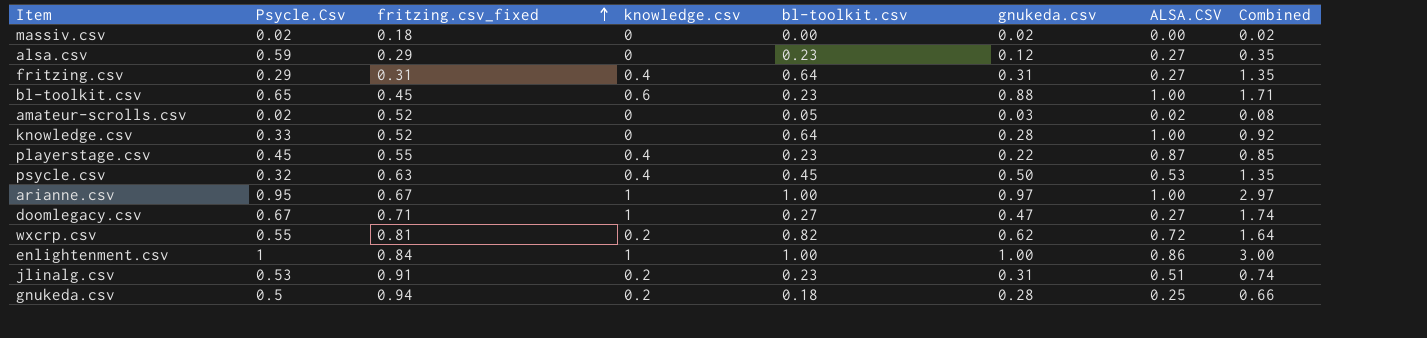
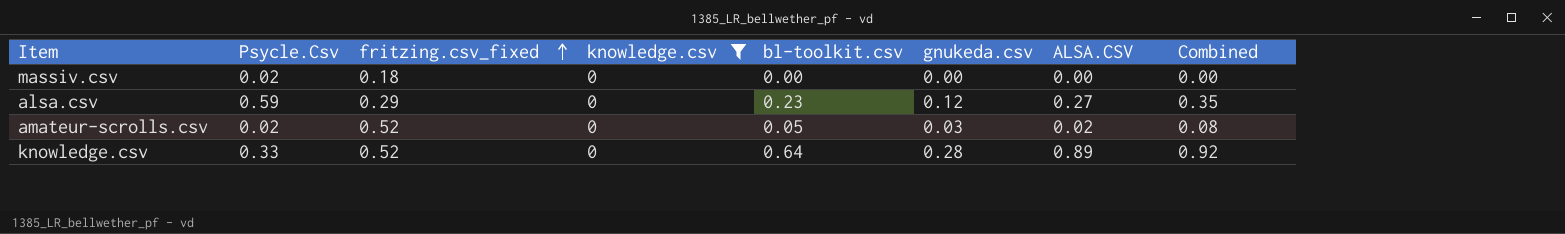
filter: none -> knowledge.csv = 0
massiv.csv | gnukeda.csv: 0.02 -> 0.00
massiv.csv | Combined: 0.02 -> 0.00
knowledge.csv | ALSA.CSV: 1.00 -> 0.89

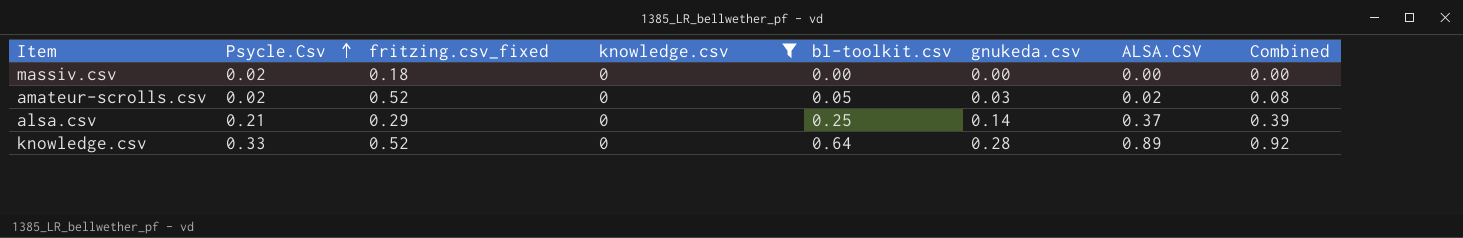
row order: fritzing.csv_fixed ascending -> Psycle.Csv ascending
alsa.csv | Psycle.Csv: 0.59 -> 0.21
alsa.csv | bl-toolkit.csv: 0.23 -> 0.25
alsa.csv | gnukeda.csv: 0.12 -> 0.14
alsa.csv | ALSA.CSV: 0.27 -> 0.37
alsa.csv | Combined: 0.35 -> 0.39

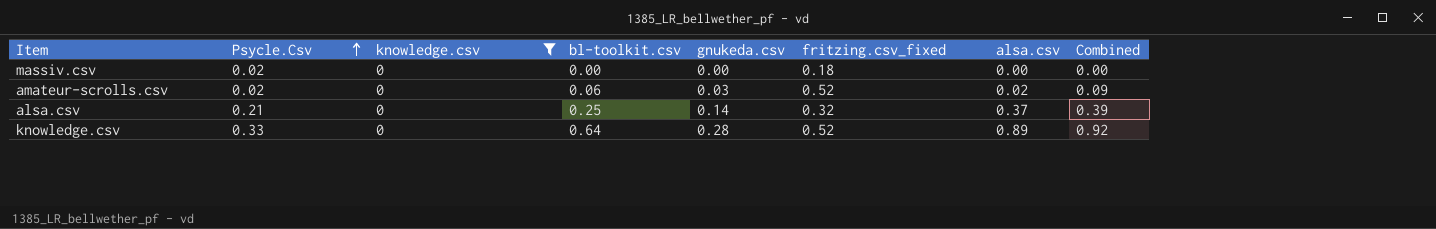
column fritzing.csv_fixed | position: 3 -> 6
column name: ALSA.CSV -> alsa.csv
amateur-scrolls.csv | bl-toolkit.csv: 0.05 -> 0.06
amateur-scrolls.csv | Combined: 0.08 -> 0.09
alsa.csv | fritzing.csv_fixed: 0.29 -> 0.32

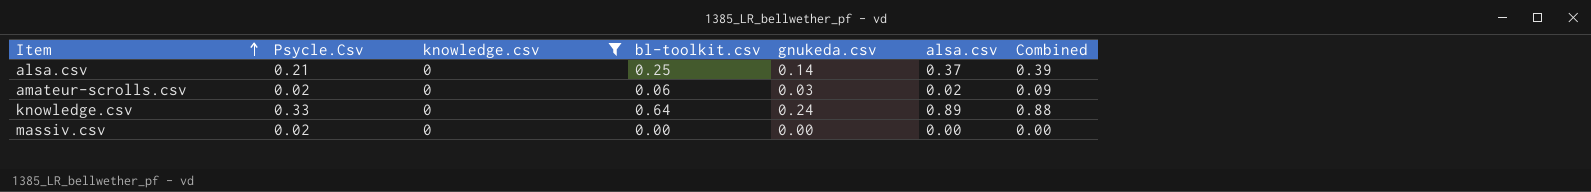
row order: Psycle.Csv ascending -> Item ascending
column fritzing.csv_fixed | position: 6 -> none
knowledge.csv | gnukeda.csv: 0.28 -> 0.24
knowledge.csv | Combined: 0.92 -> 0.88

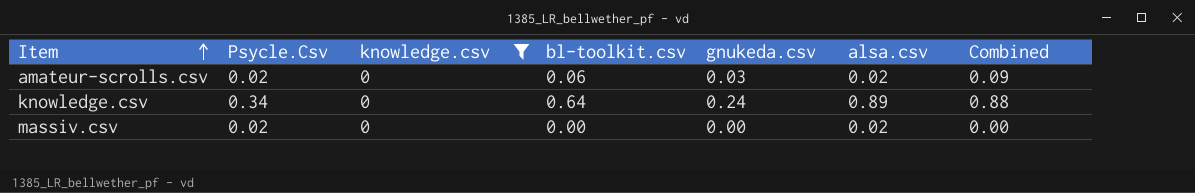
row alsa.csv: 0.21 | 0 | 0.25 | 0.14 | 0.37 | 0.39 -> none
knowledge.csv | Psycle.Csv: 0.33 -> 0.34
massiv.csv | alsa.csv: 0.00 -> 0.02

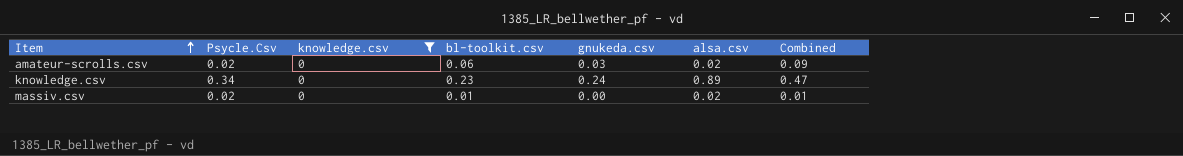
knowledge.csv | bl-toolkit.csv: 0.64 -> 0.23
knowledge.csv | Combined: 0.88 -> 0.47
massiv.csv | bl-toolkit.csv: 0.00 -> 0.01
massiv.csv | Combined: 0.00 -> 0.01

